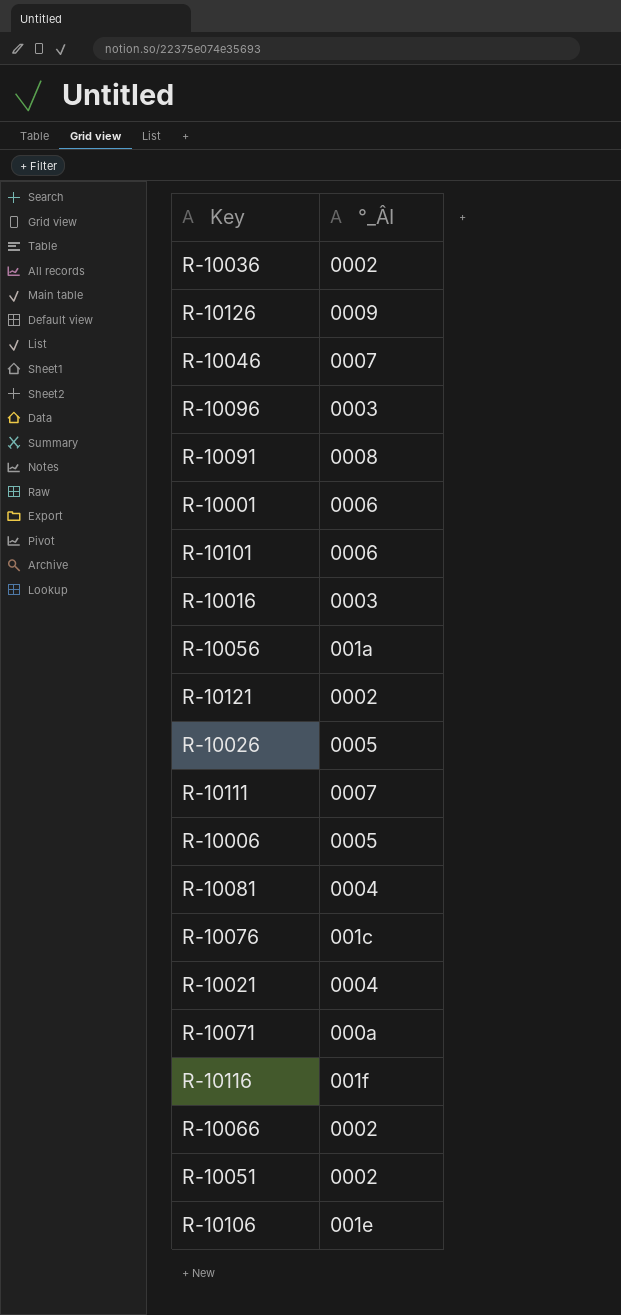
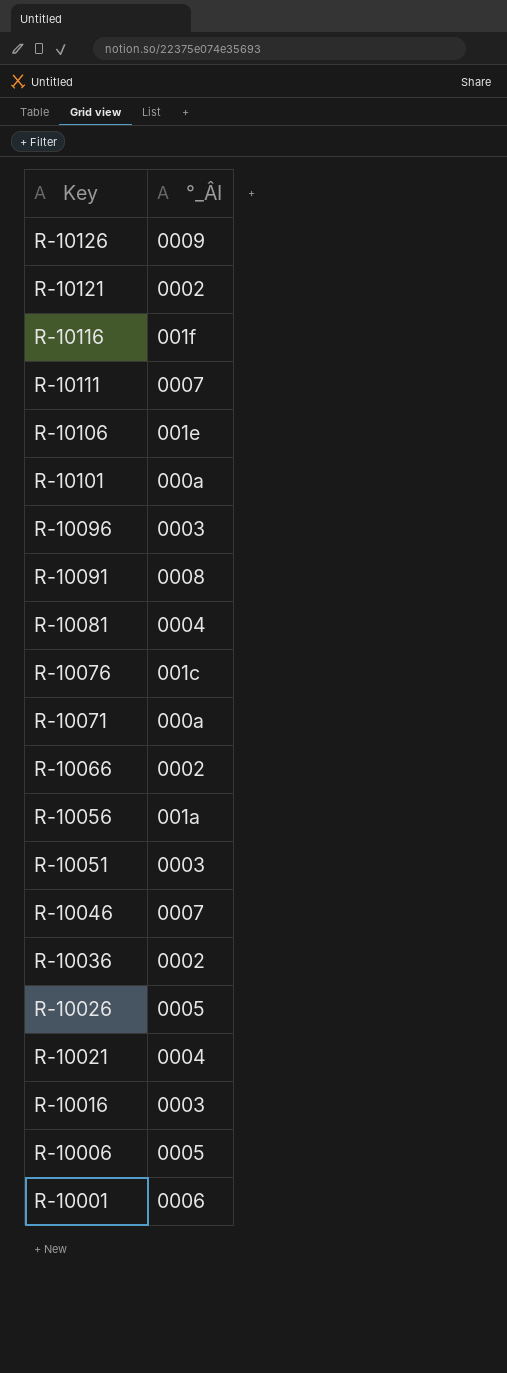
row order: none -> Key descending
R-10101 | °_ÂI: 0006 -> 000a
R-10051 | °_ÂI: 0002 -> 0003

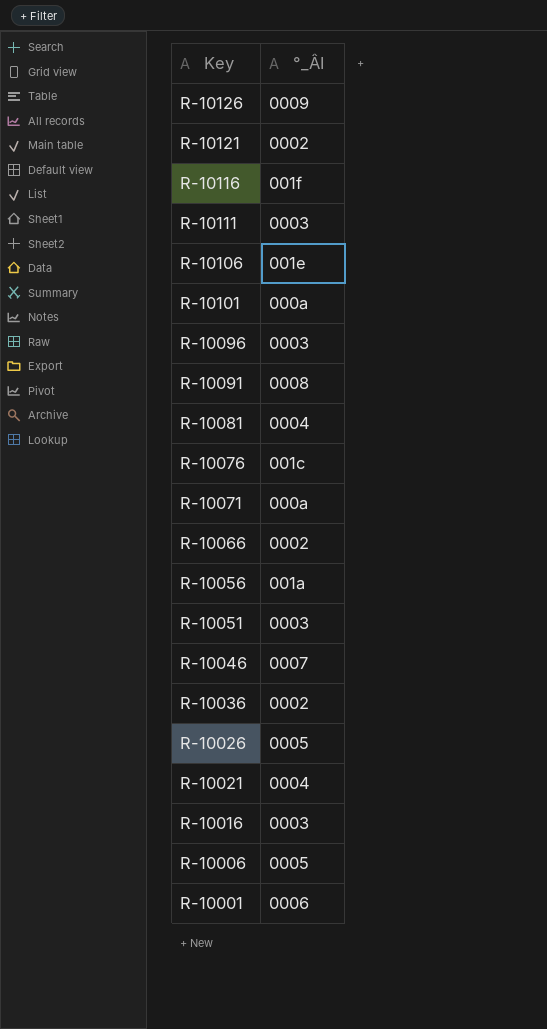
R-10111 | °_ÂI: 0007 -> 0003

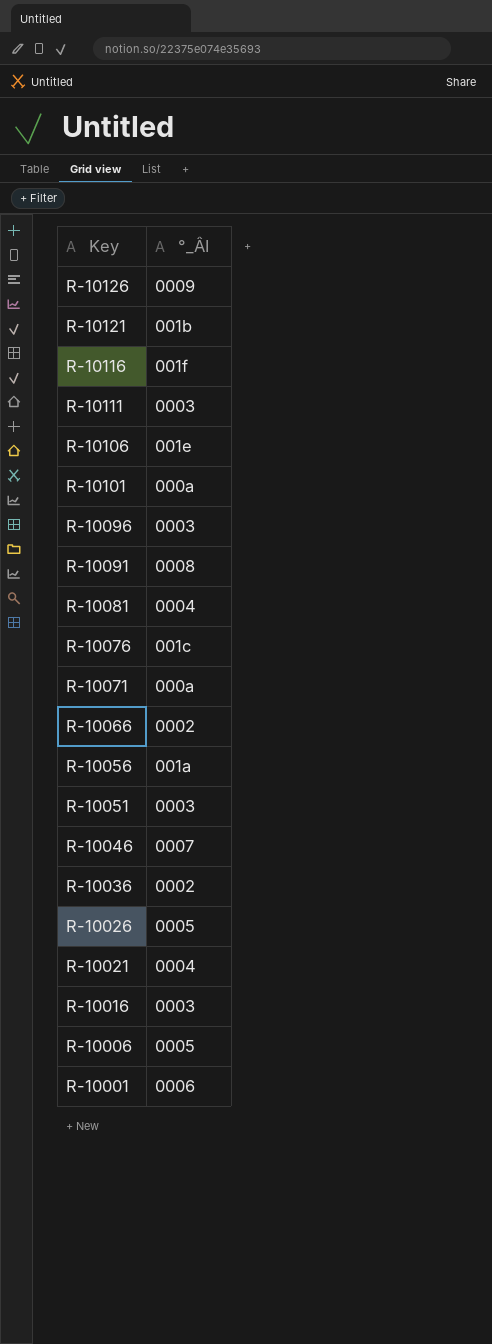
R-10121 | °_ÂI: 0002 -> 001b

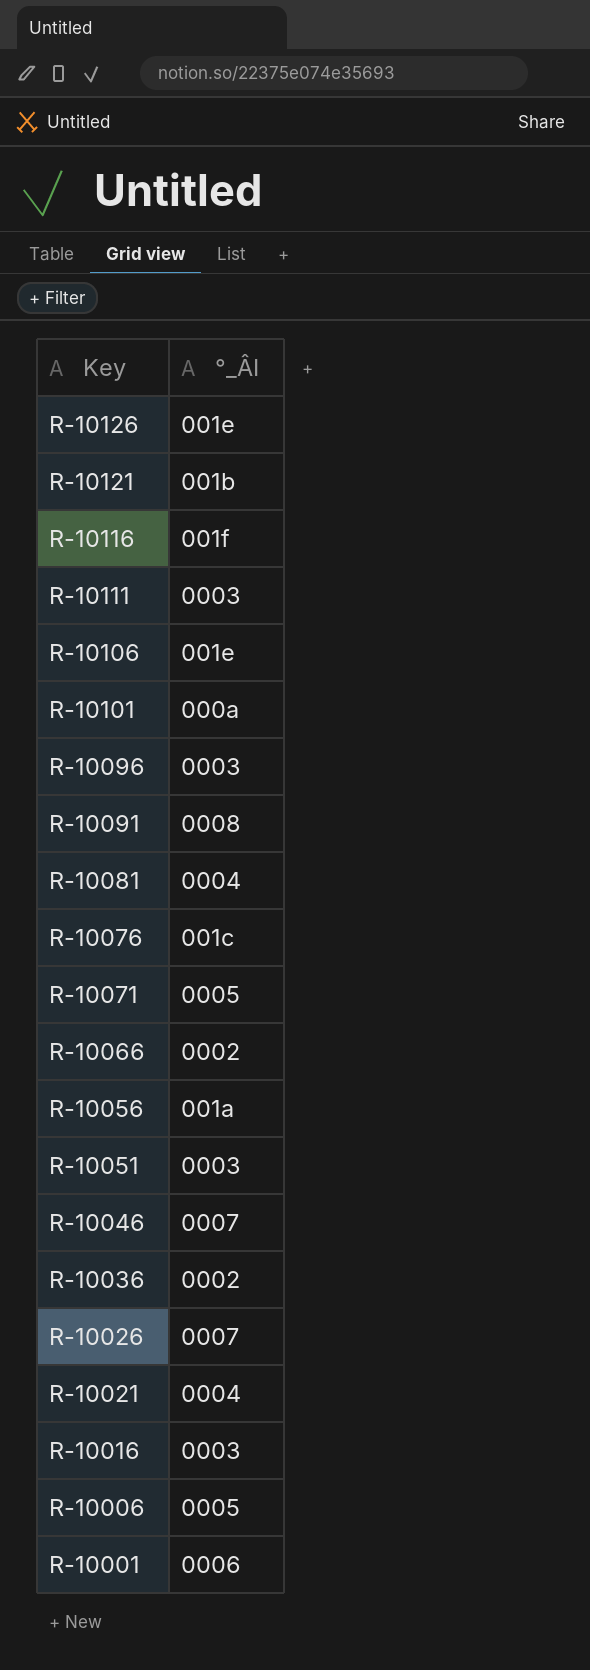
R-10126 | °_ÂI: 0009 -> 001e
R-10071 | °_ÂI: 000a -> 0005
R-10026 | °_ÂI: 0005 -> 0007

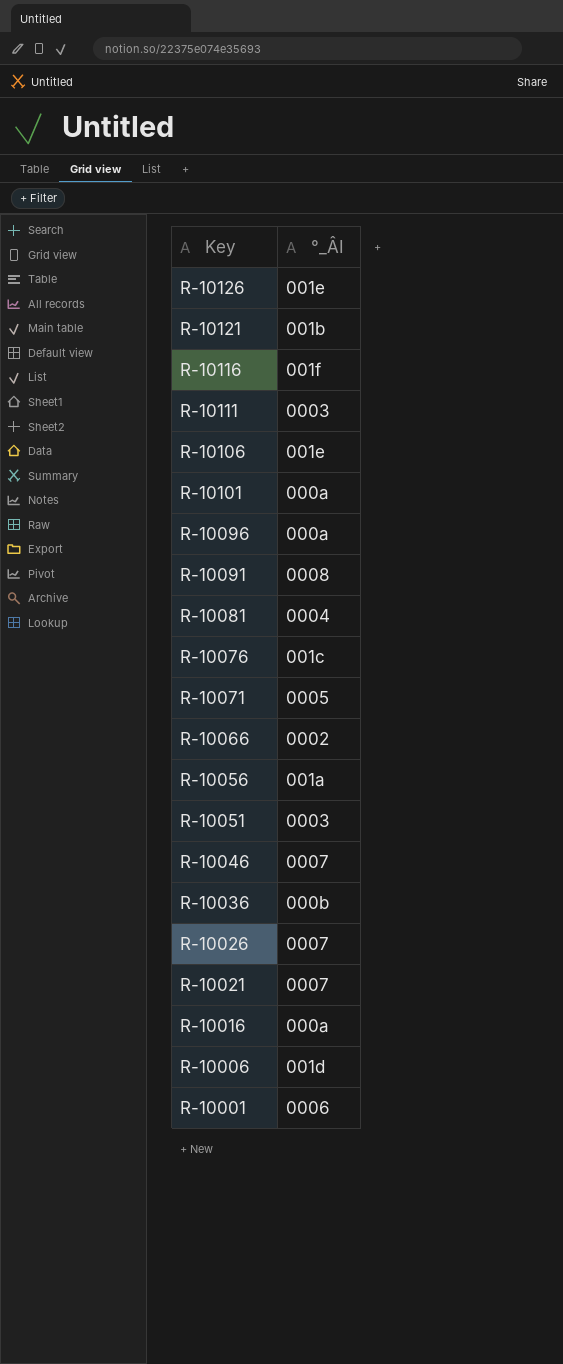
R-10096 | °_ÂI: 0003 -> 000a
R-10036 | °_ÂI: 0002 -> 000b
R-10021 | °_ÂI: 0004 -> 0007
R-10016 | °_ÂI: 0003 -> 000a
R-10006 | °_ÂI: 0005 -> 001d

